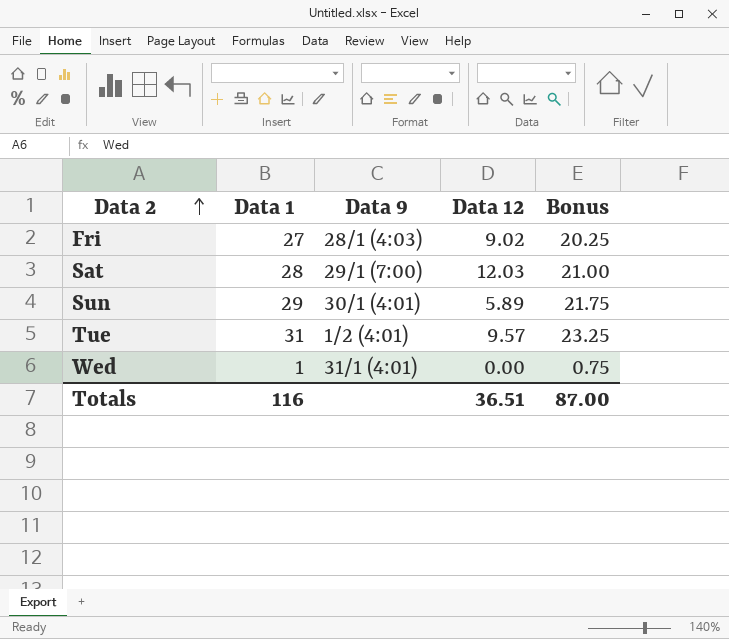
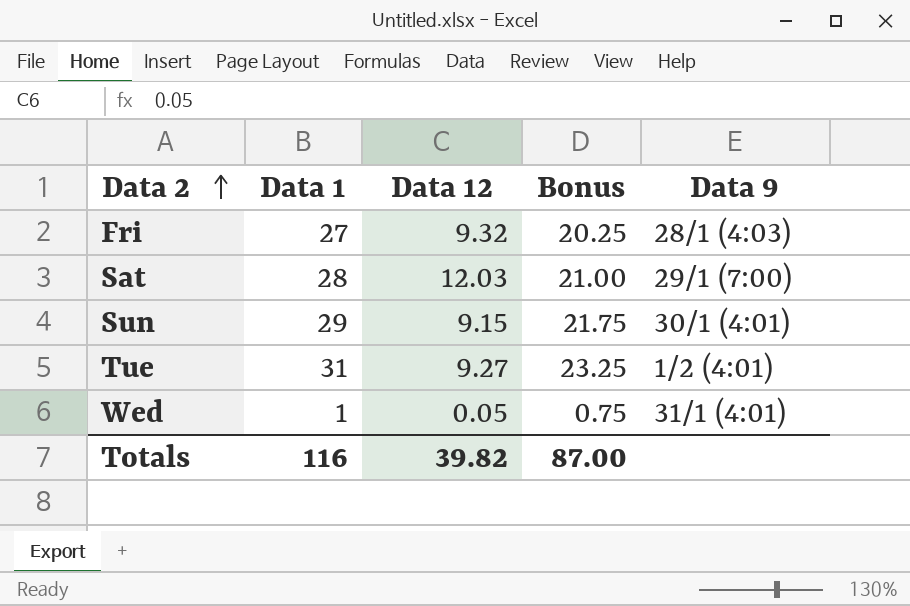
column Data 9 | position: 3 -> 5
Fri | Data 12: 9.02 -> 9.32
Sun | Data 12: 5.89 -> 9.15
Tue | Data 12: 9.57 -> 9.27
Wed | Data 12: 0.00 -> 0.05
Totals | Data 12: 36.51 -> 39.82

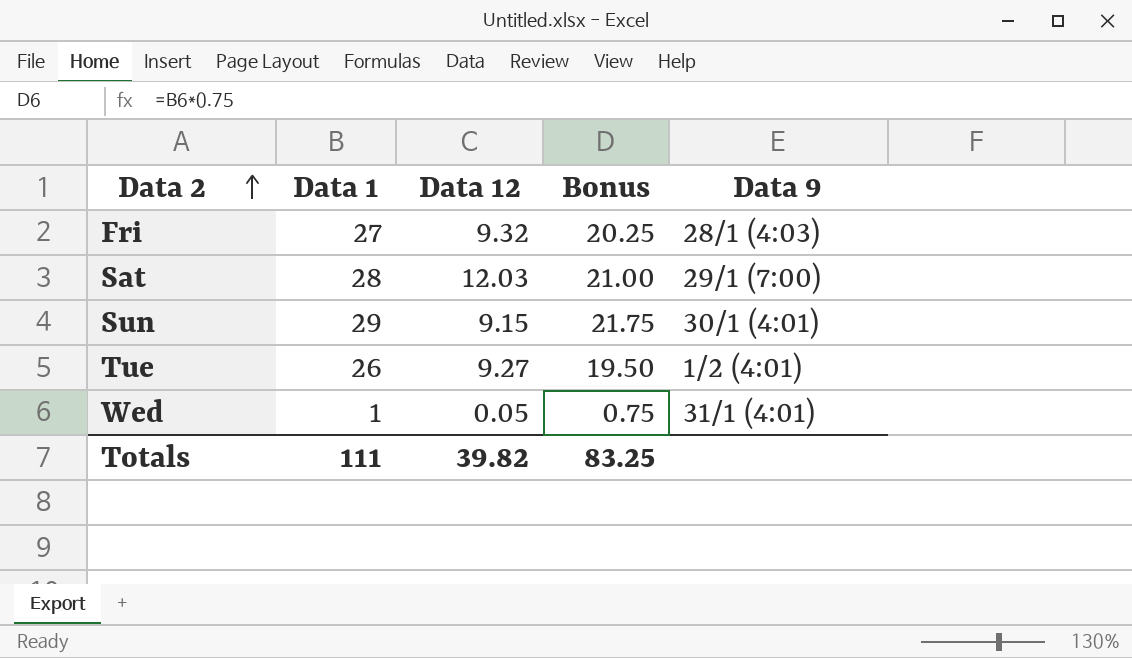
Tue | Data 1: 31 -> 26
Tue | Bonus: 23.25 -> 19.50
Totals | Data 1: 116 -> 111
Totals | Bonus: 87.00 -> 83.25

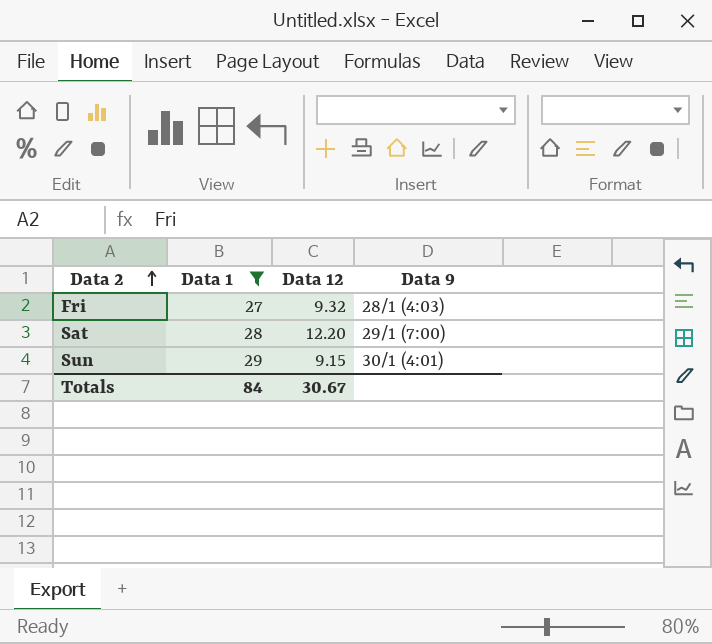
filter: none -> Data 1 >= 27
column Bonus | formula: [Data 1] * 0.75 -> none
Sat | Data 12: 12.03 -> 12.20
Totals | Data 1: 111 -> 84
Totals | Data 12: 39.82 -> 30.67

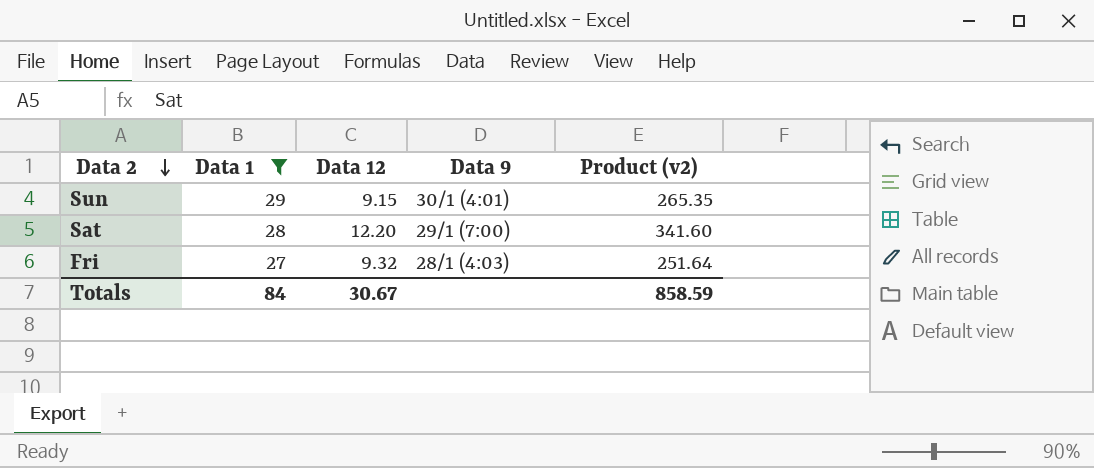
row order: Data 2 ascending -> Data 2 descending
column Product (v2) | formula: none -> [Data 1] * [Data 12]

